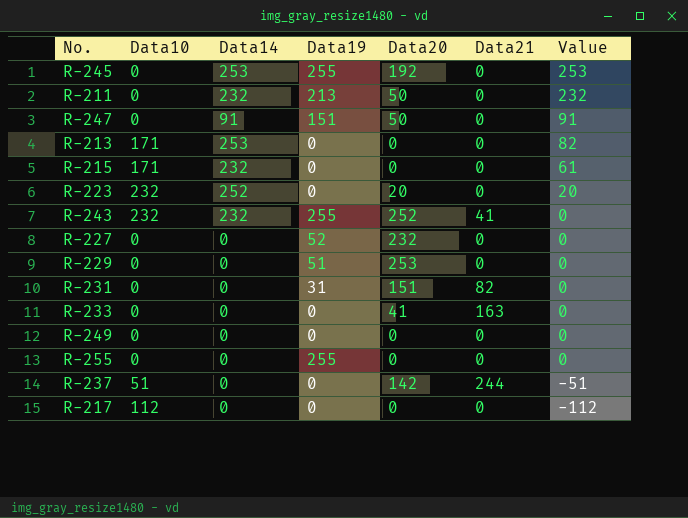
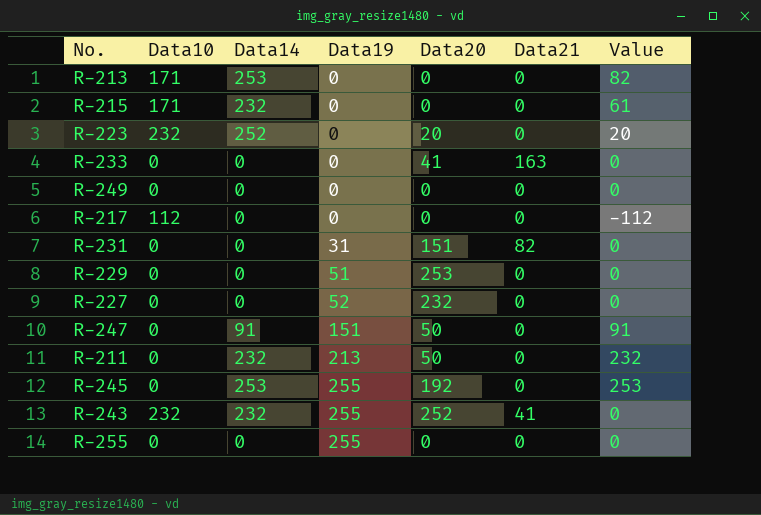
row order: Value descending -> Data19 ascending
row R-237: 51 | 0 | 0 | 142 | 244 | -51 -> none

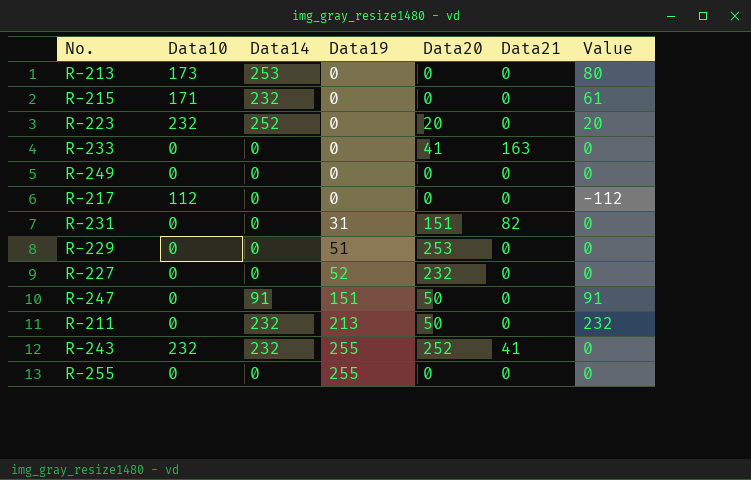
row R-245: 0 | 253 | 255 | 192 | 0 | 253 -> none
R-213 | Data10: 171 -> 173
R-213 | Value: 82 -> 80

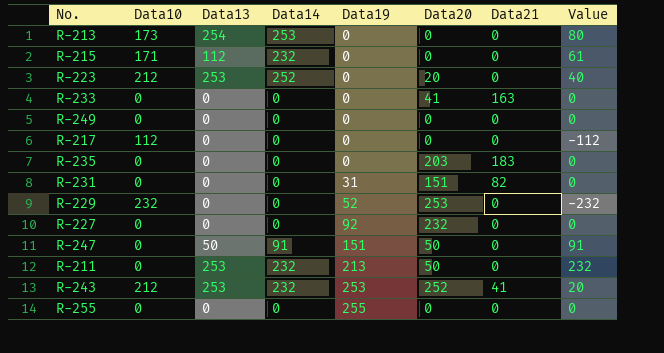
column Data13 | position: none -> 3
R-223 | Data10: 232 -> 212
R-223 | Value: 20 -> 40
row R-235: none -> 0 | 0 | 0 | 0 | 203 | 183 | 0
R-229 | Data10: 0 -> 232
R-229 | Data19: 51 -> 52
R-229 | Value: 0 -> -232
R-227 | Data19: 52 -> 92
R-243 | Data10: 232 -> 212
R-243 | Data19: 255 -> 253
R-243 | Value: 0 -> 20

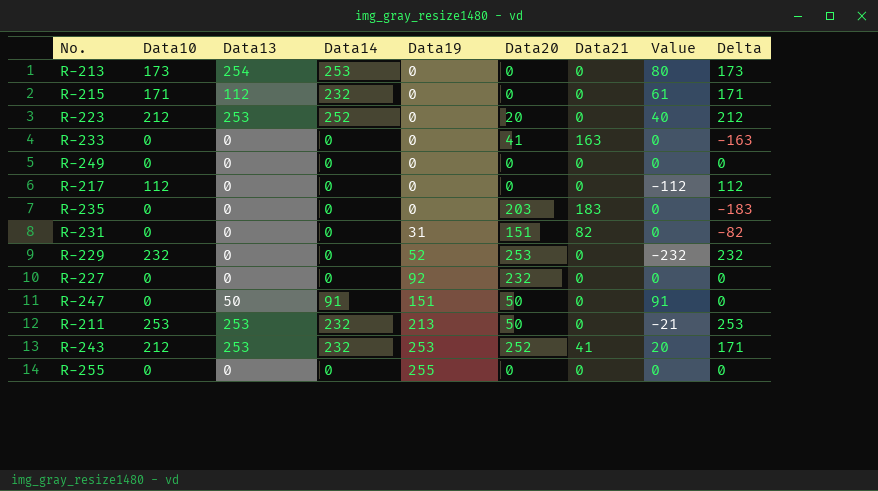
column Delta | formula: none -> [Data10] - [Data21]
R-211 | Data10: 0 -> 253
R-211 | Value: 232 -> -21

